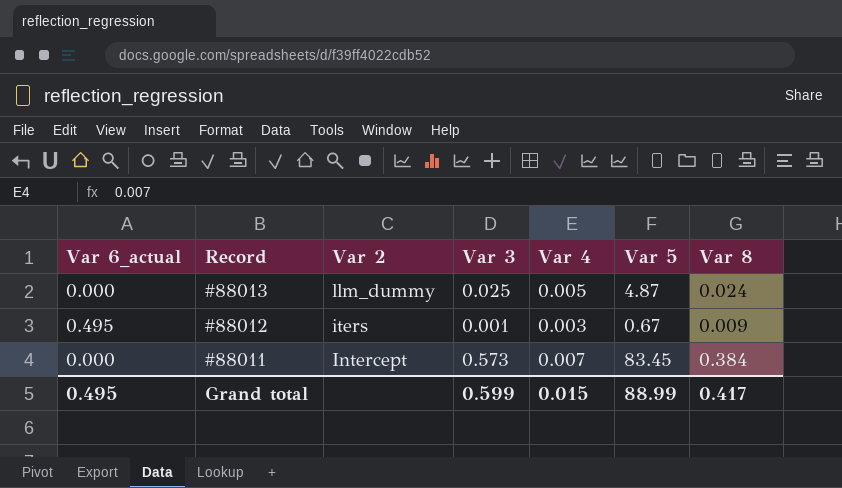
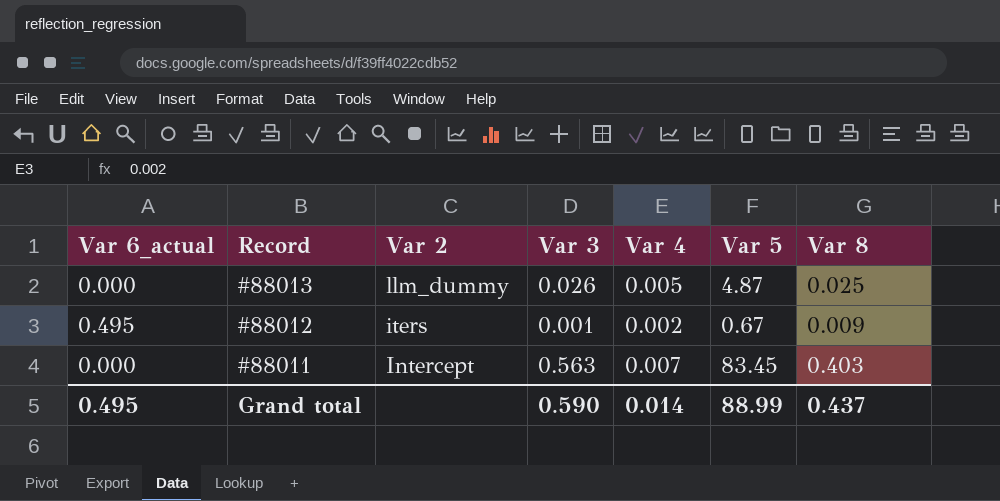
#88013 | Var 3: 0.025 -> 0.026
#88013 | Var 8: 0.024 -> 0.025
#88012 | Var 4: 0.003 -> 0.002
#88011 | Var 3: 0.573 -> 0.563
#88011 | Var 8: 0.384 -> 0.403
Grand total | Var 3: 0.599 -> 0.590
Grand total | Var 4: 0.015 -> 0.014
Grand total | Var 8: 0.417 -> 0.437

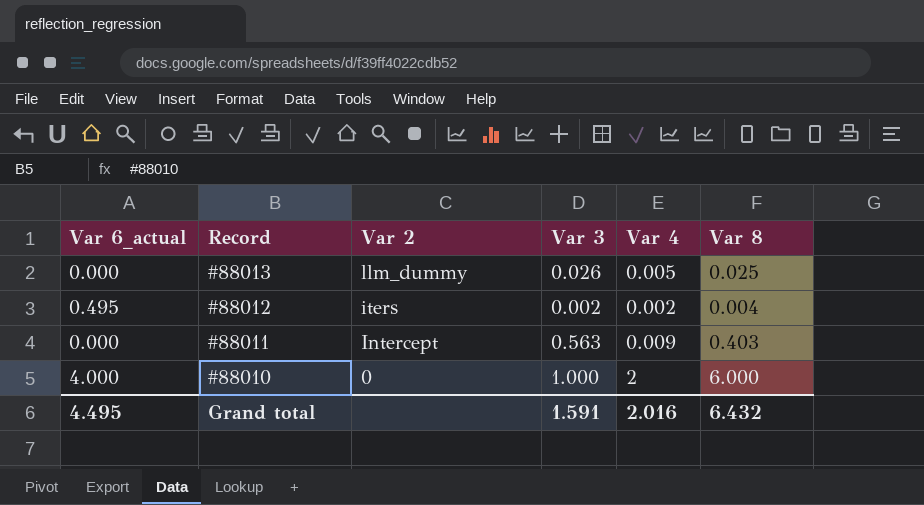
column Var 5 | position: 6 -> none
#88012 | Var 3: 0.001 -> 0.002
#88012 | Var 8: 0.009 -> 0.004
#88011 | Var 4: 0.007 -> 0.009
row #88010: none -> 4.000 | 0 | 1.000 | 2 | 6.000
Grand total | Var 6_actual: 0.495 -> 4.495
Grand total | Var 3: 0.590 -> 1.591
Grand total | Var 4: 0.014 -> 2.016
Grand total | Var 8: 0.437 -> 6.432

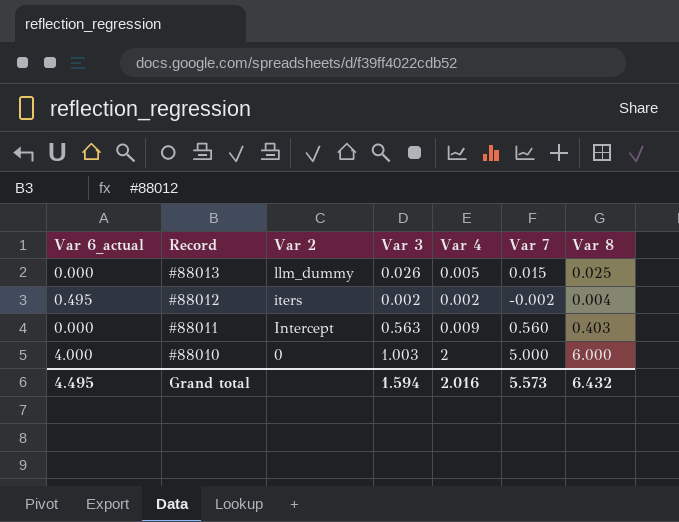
column Var 7 | position: none -> 6
#88010 | Var 3: 1.000 -> 1.003
Grand total | Var 3: 1.591 -> 1.594

